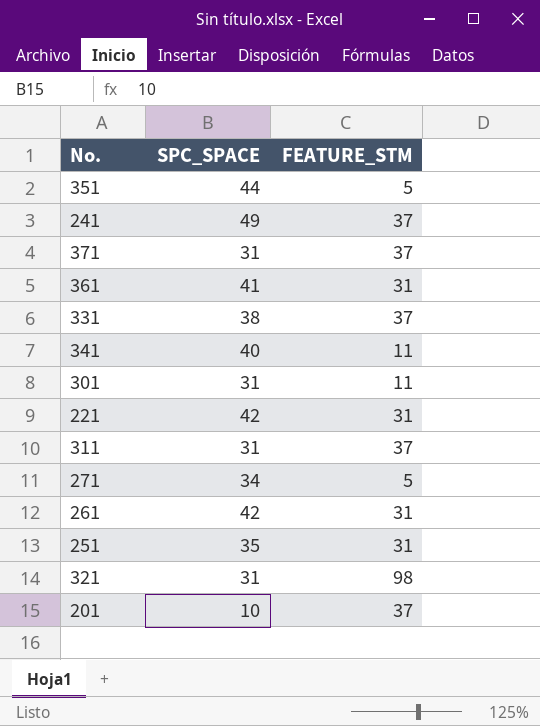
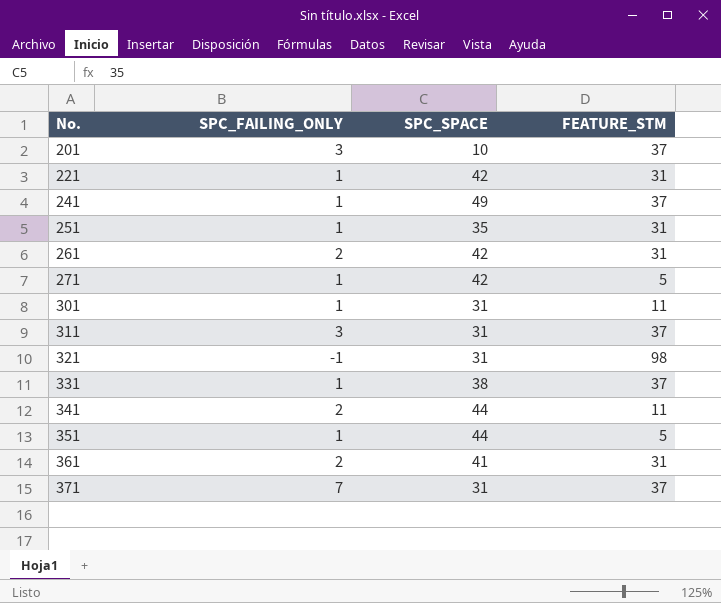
row order: none -> No. ascending
column SPC_FAILING_ONLY | position: none -> 2
271 | SPC_SPACE: 34 -> 42
341 | SPC_SPACE: 40 -> 44

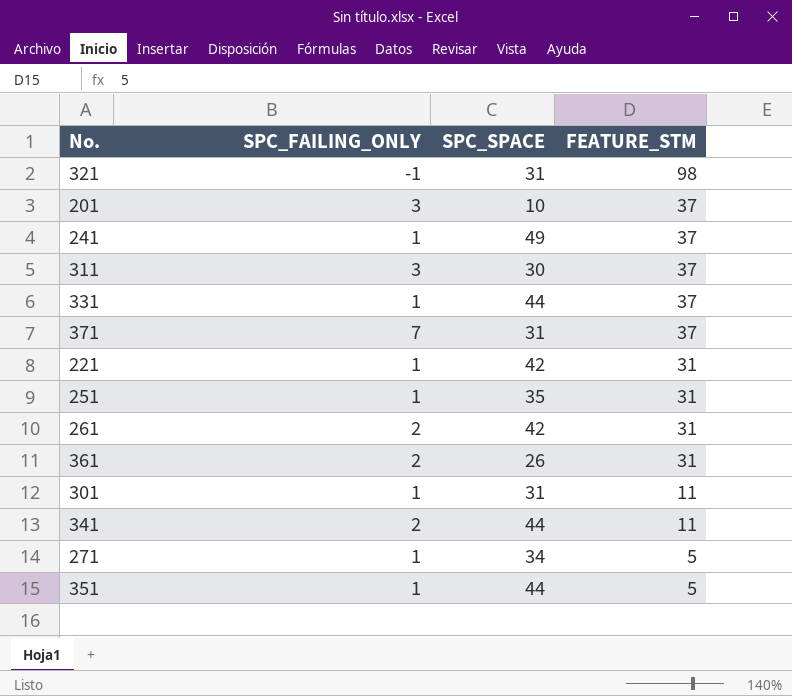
row order: No. ascending -> FEATURE_STM descending
311 | SPC_SPACE: 31 -> 30
331 | SPC_SPACE: 38 -> 44
361 | SPC_SPACE: 41 -> 26
271 | SPC_SPACE: 42 -> 34

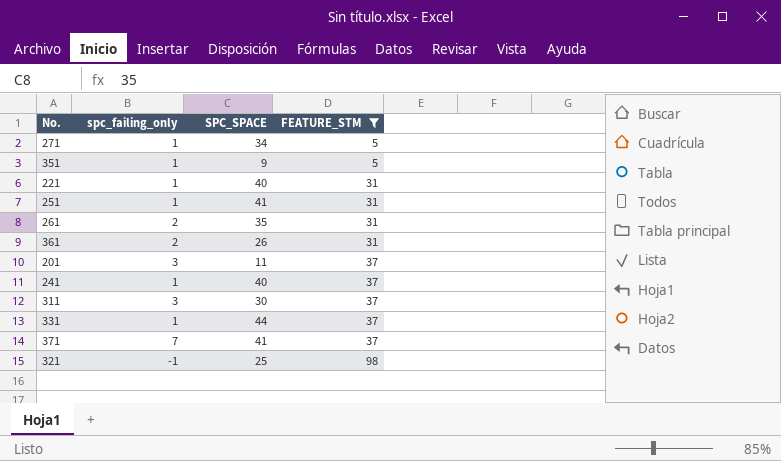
filter: none -> FEATURE_STM != 11
row order: FEATURE_STM descending -> FEATURE_STM ascending
column name: SPC_FAILING_ONLY -> spc_failing_only
351 | SPC_SPACE: 44 -> 9
221 | SPC_SPACE: 42 -> 40
251 | SPC_SPACE: 35 -> 41
261 | SPC_SPACE: 42 -> 35
201 | SPC_SPACE: 10 -> 11
241 | SPC_SPACE: 49 -> 40
371 | SPC_SPACE: 31 -> 41
321 | SPC_SPACE: 31 -> 25

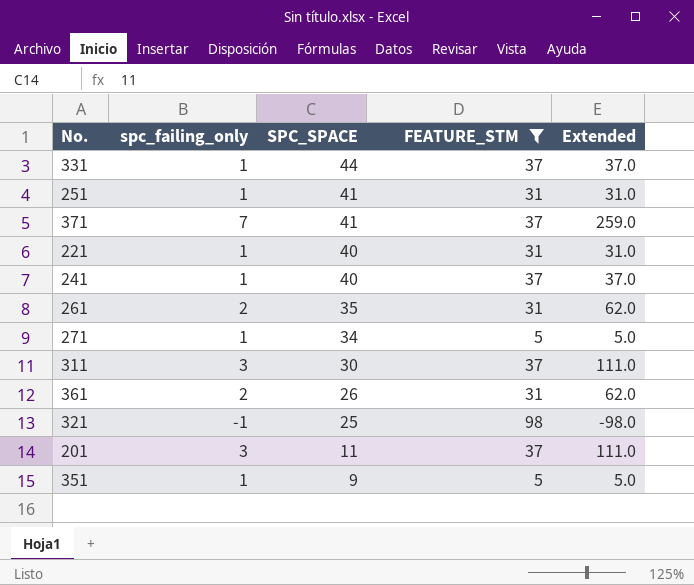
row order: FEATURE_STM ascending -> SPC_SPACE descending
column Extended | formula: none -> [spc_failing_only] * [FEATURE_STM]

